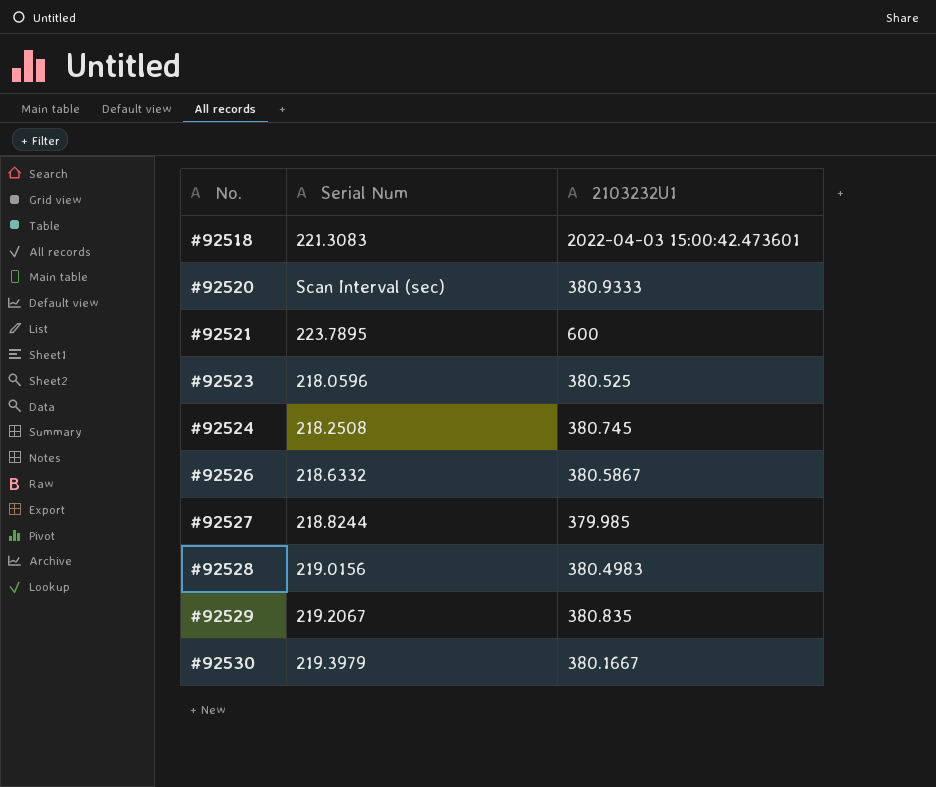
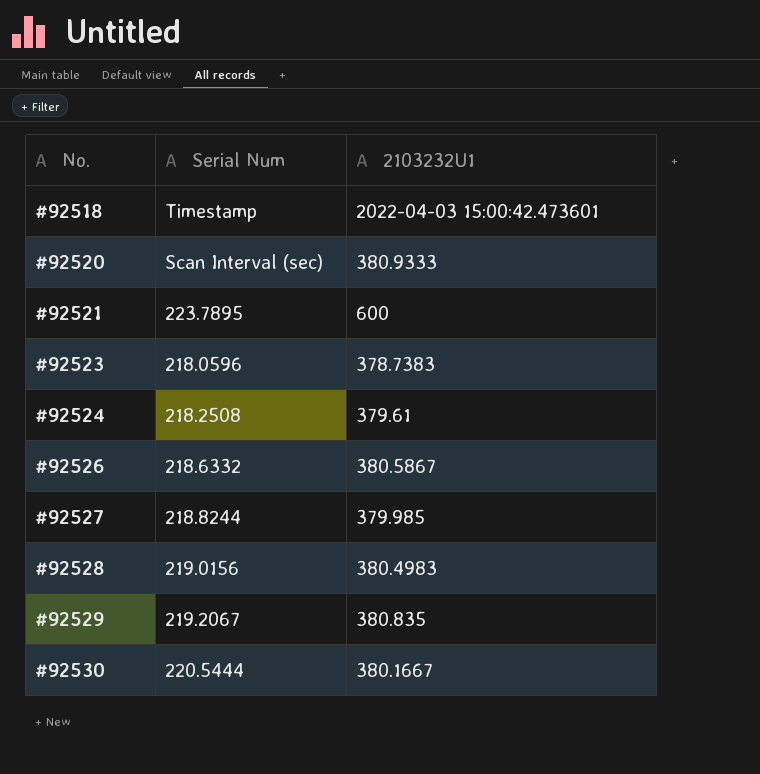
#92518 | Serial Num: 221.3083 -> Timestamp
#92523 | 2103232U1: 380.525 -> 378.7383
#92524 | 2103232U1: 380.745 -> 379.61
#92530 | Serial Num: 219.3979 -> 220.5444

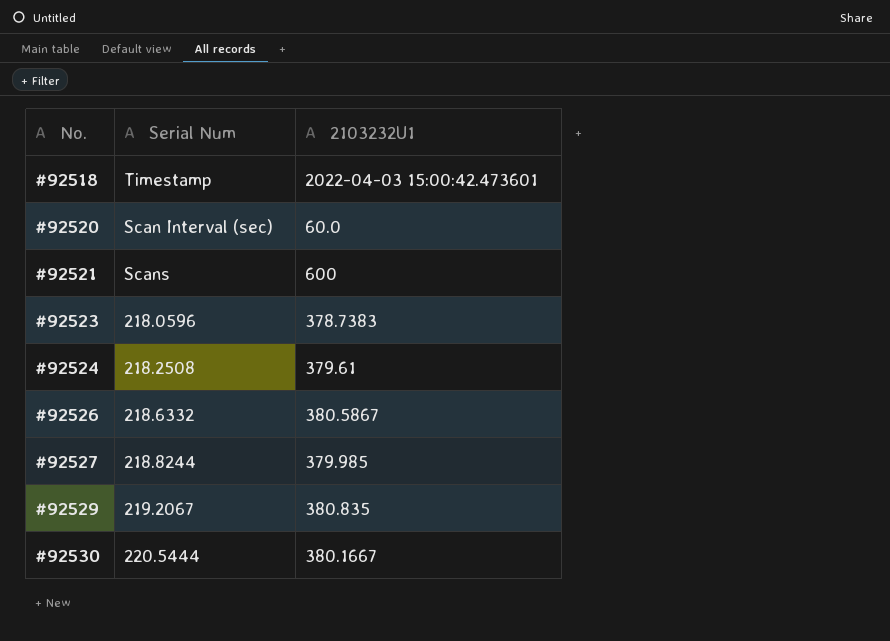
row #92528: 219.0156 | 380.4983 -> none
#92520 | 2103232U1: 380.9333 -> 60.0
#92521 | Serial Num: 223.7895 -> Scans

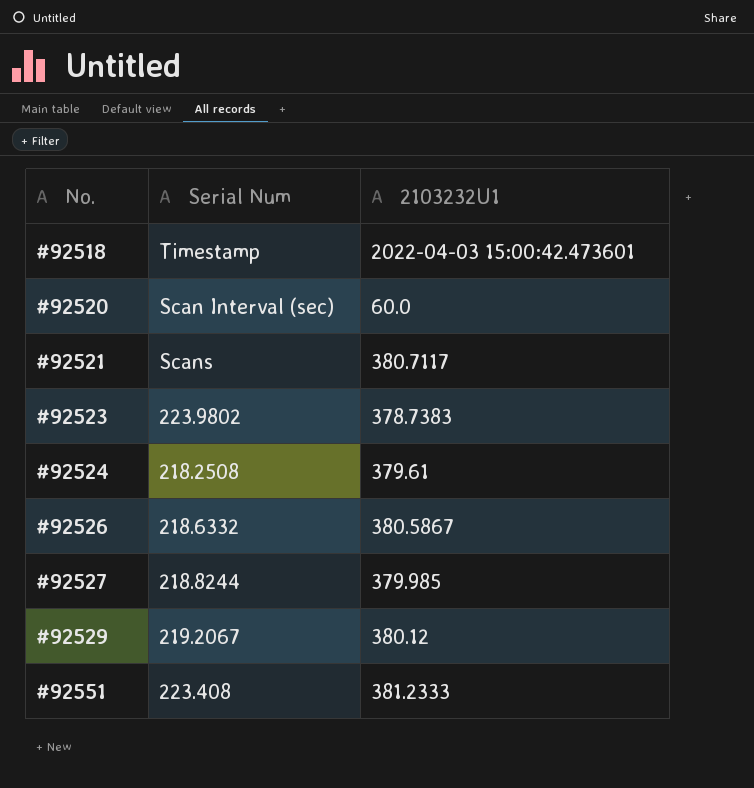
row #92530: 220.5444 | 380.1667 -> none
#92521 | 2103232U1: 600 -> 380.7117
#92523 | Serial Num: 218.0596 -> 223.9802
#92529 | 2103232U1: 380.835 -> 380.12
row #92551: none -> 223.408 | 381.2333

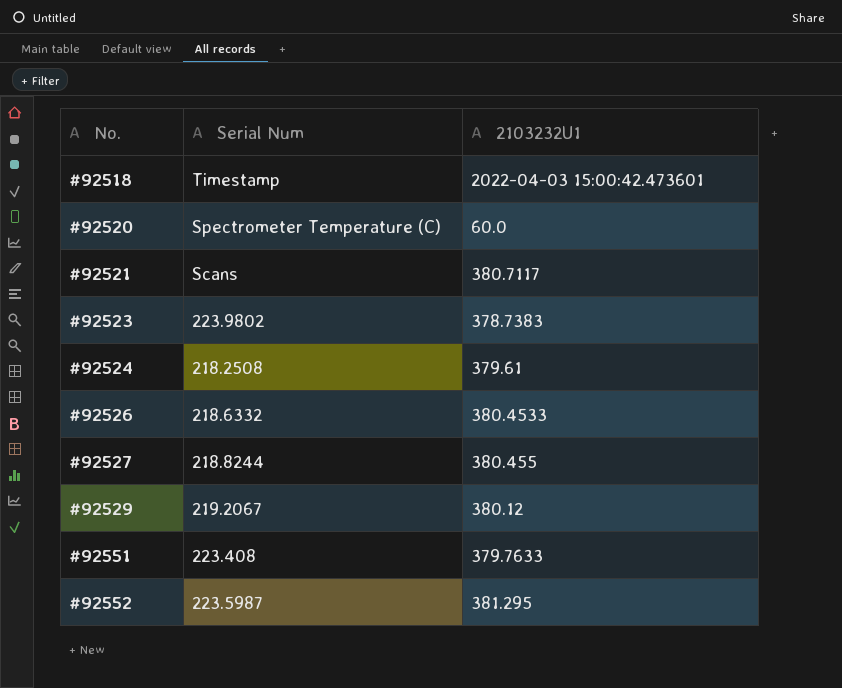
#92520 | Serial Num: Scan Interval (sec) -> Spectrometer Temperature (C)
#92526 | 2103232U1: 380.5867 -> 380.4533
#92527 | 2103232U1: 379.985 -> 380.455
#92551 | 2103232U1: 381.2333 -> 379.7633
row #92552: none -> 223.5987 | 381.295

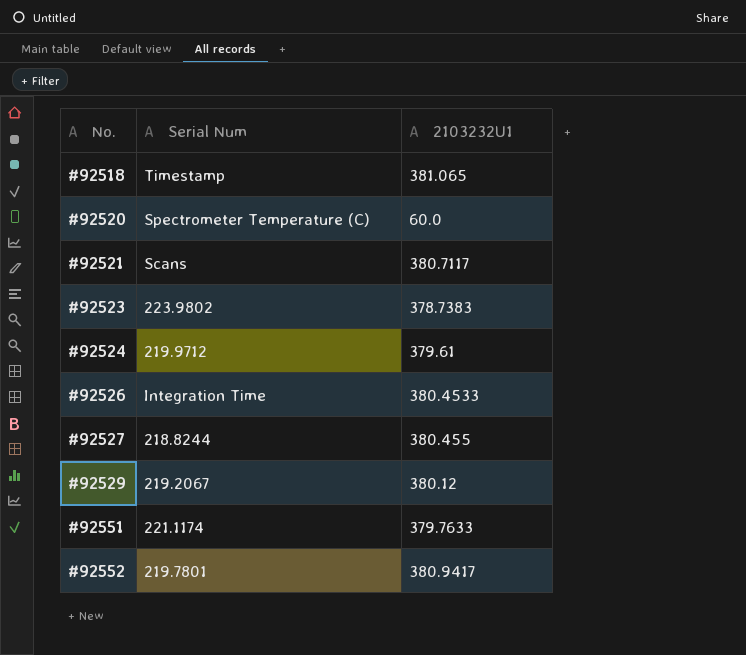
#92518 | 2103232U1: 2022-04-03 15:00:42.473601 -> 381.065
#92524 | Serial Num: 218.2508 -> 219.9712
#92526 | Serial Num: 218.6332 -> Integration Time
#92551 | Serial Num: 223.408 -> 221.1174
#92552 | Serial Num: 223.5987 -> 219.7801
#92552 | 2103232U1: 381.295 -> 380.9417

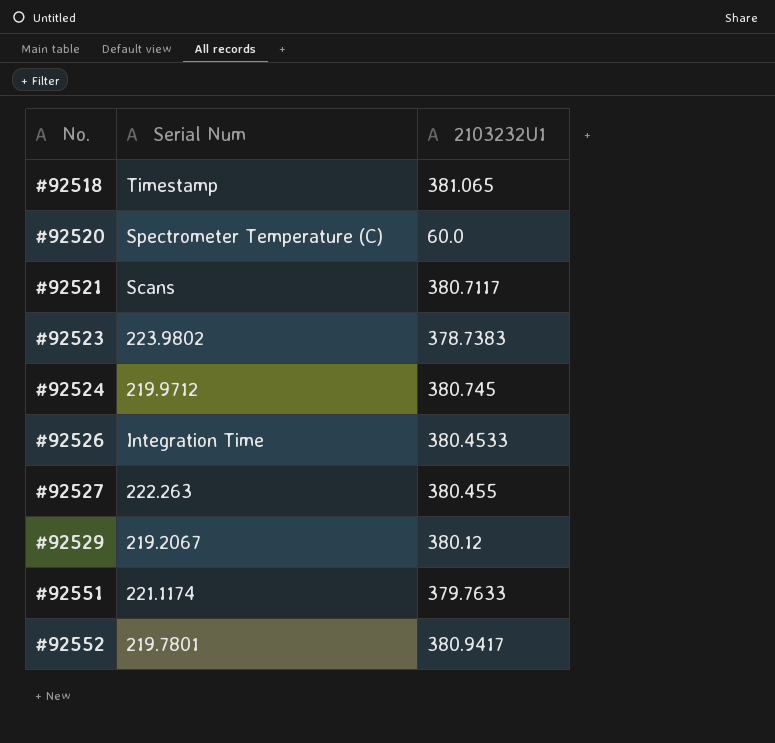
#92524 | 2103232U1: 379.61 -> 380.745
#92527 | Serial Num: 218.8244 -> 222.263

